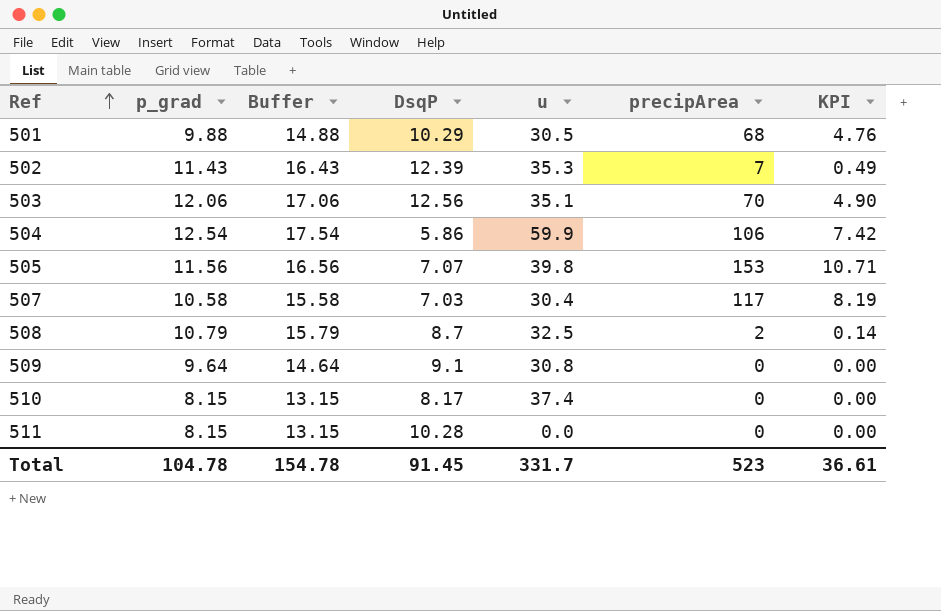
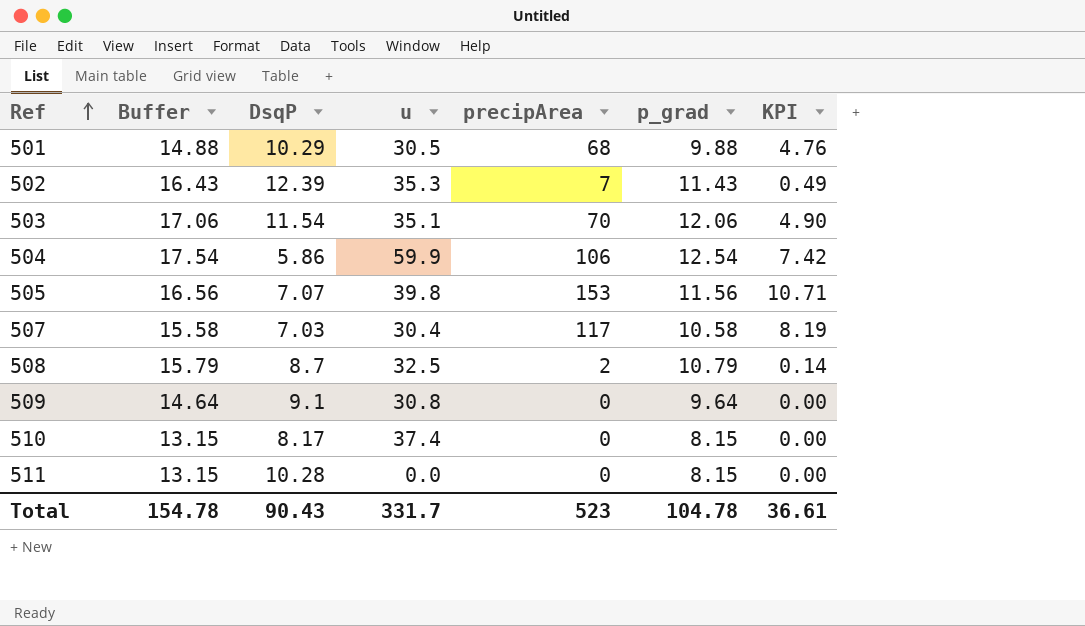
column p_grad | position: 2 -> 6
503 | DsqP: 12.56 -> 11.54
Total | DsqP: 91.45 -> 90.43

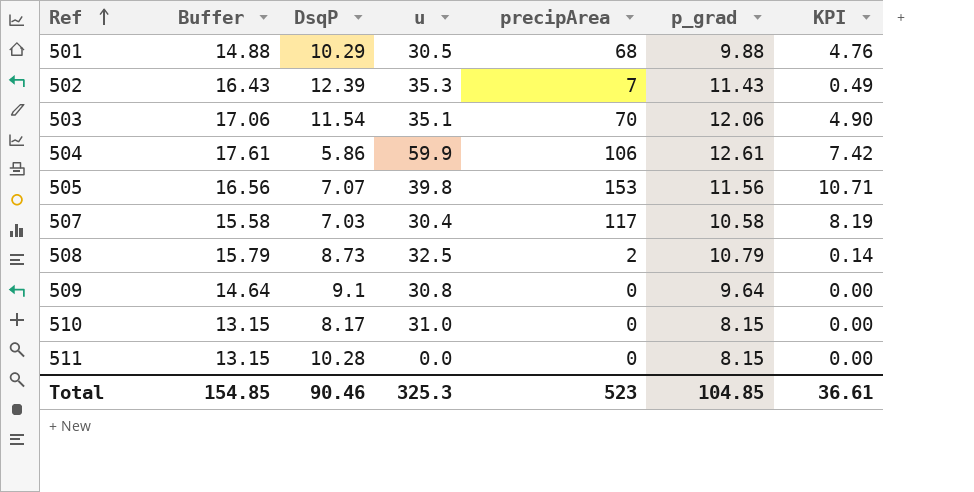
504 | Buffer: 17.54 -> 17.61
504 | p_grad: 12.54 -> 12.61
508 | DsqP: 8.7 -> 8.73
510 | u: 37.4 -> 31.0
Total | Buffer: 154.78 -> 154.85
Total | DsqP: 90.43 -> 90.46
Total | u: 331.7 -> 325.3
Total | p_grad: 104.78 -> 104.85

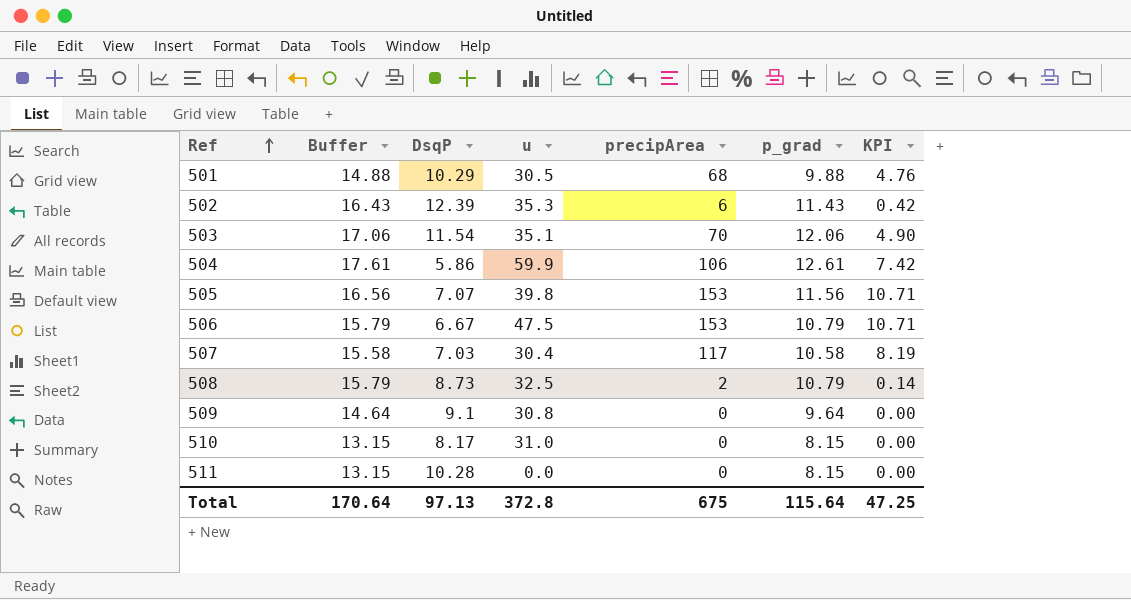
502 | precipArea: 7 -> 6
502 | KPI: 0.49 -> 0.42
row 506: none -> 15.79 | 6.67 | 47.5 | 153 | 10.79 | 10.71
Total | Buffer: 154.85 -> 170.64
Total | DsqP: 90.46 -> 97.13
Total | u: 325.3 -> 372.8
Total | precipArea: 523 -> 675
Total | p_grad: 104.85 -> 115.64
Total | KPI: 36.61 -> 47.25

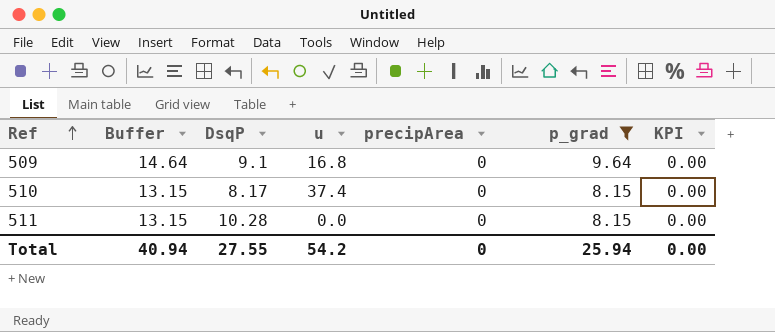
filter: none -> p_grad <= 9.64
509 | u: 30.8 -> 16.8
510 | u: 31.0 -> 37.4
Total | Buffer: 170.64 -> 40.94
Total | DsqP: 97.13 -> 27.55
Total | u: 372.8 -> 54.2
Total | precipArea: 675 -> 0
Total | p_grad: 115.64 -> 25.94
Total | KPI: 47.25 -> 0.00

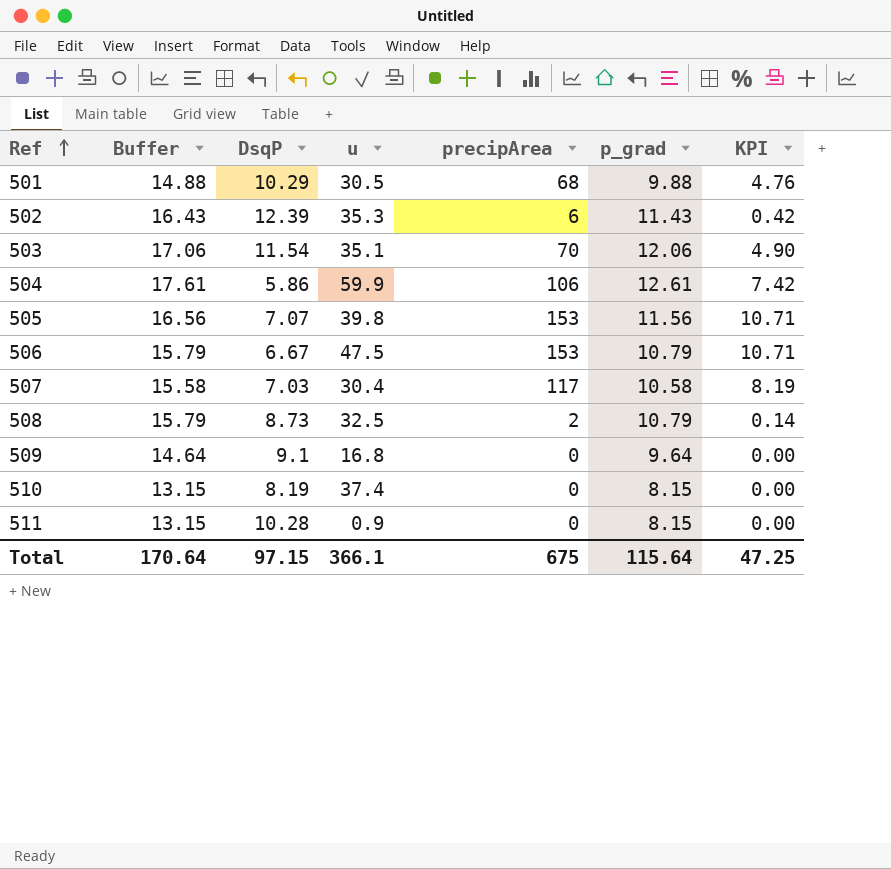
filter: p_grad <= 9.64 -> none
510 | DsqP: 8.17 -> 8.19
511 | u: 0.0 -> 0.9
Total | Buffer: 40.94 -> 170.64
Total | DsqP: 27.55 -> 97.15
Total | u: 54.2 -> 366.1
Total | precipArea: 0 -> 675
Total | p_grad: 25.94 -> 115.64
Total | KPI: 0.00 -> 47.25

